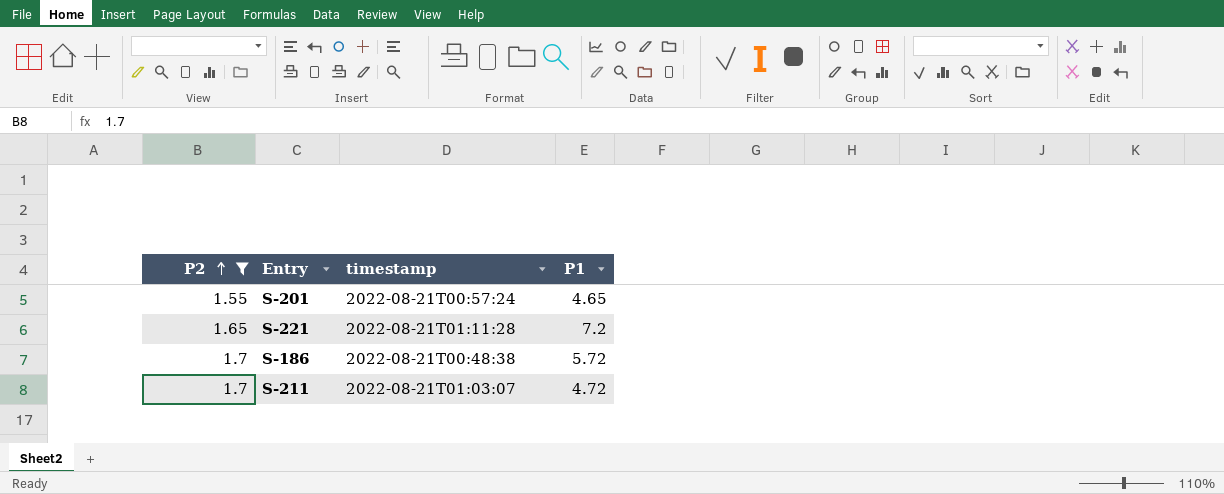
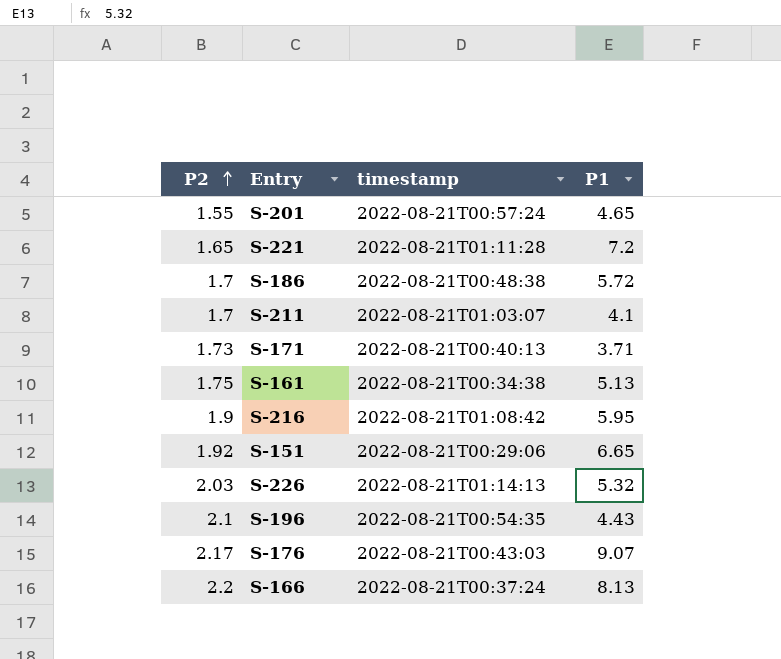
filter: P2 <= 1.7 -> none
S-211 | P1: 4.72 -> 4.1

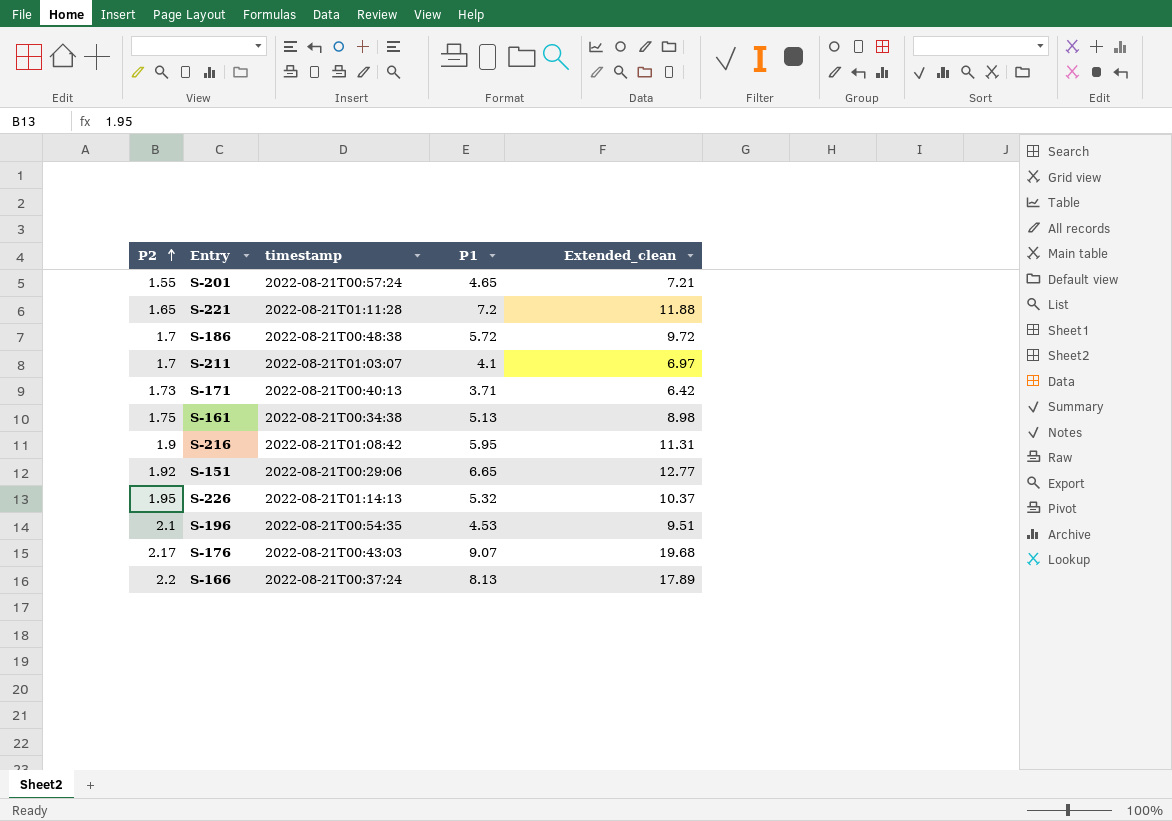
column Extended_clean | formula: none -> [P2] * [P1]
S-226 | P2: 2.03 -> 1.95
S-196 | P1: 4.43 -> 4.53

